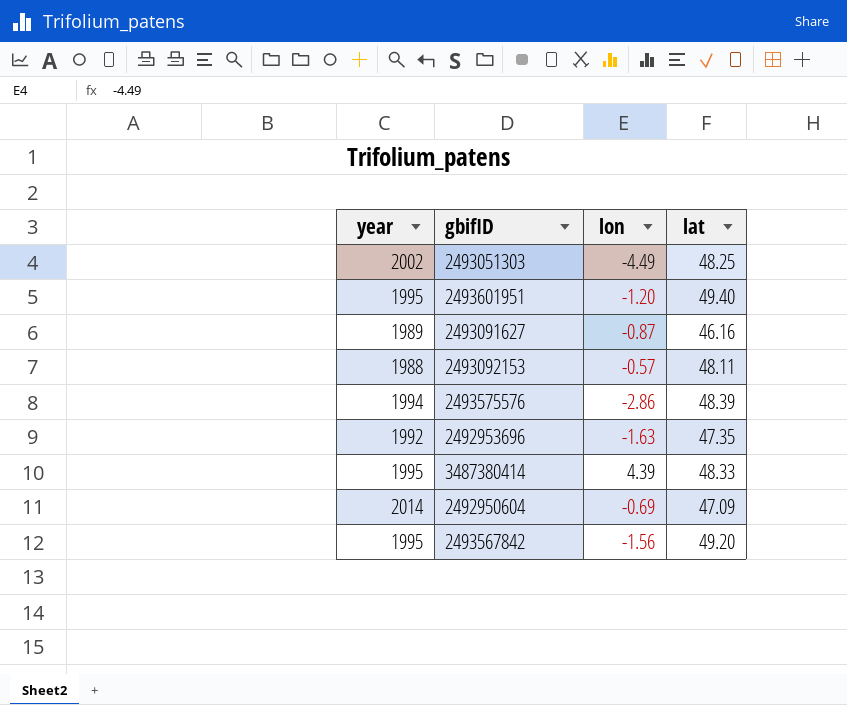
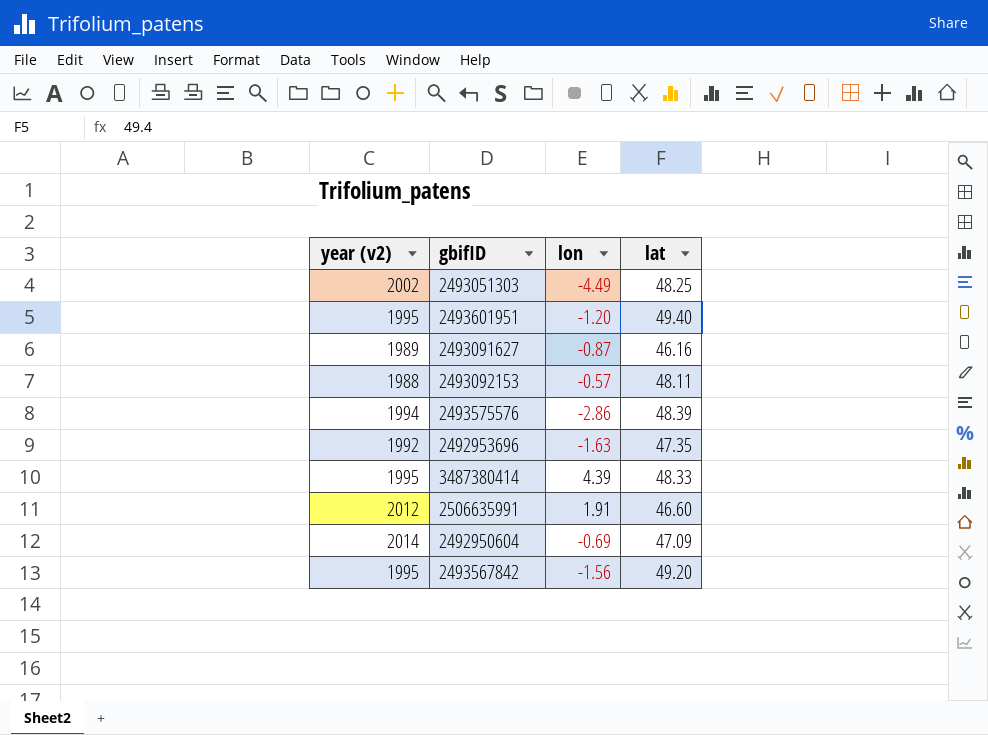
column name: year -> year (v2)
row 2506635991: none -> 2012 | 1.91 | 46.60

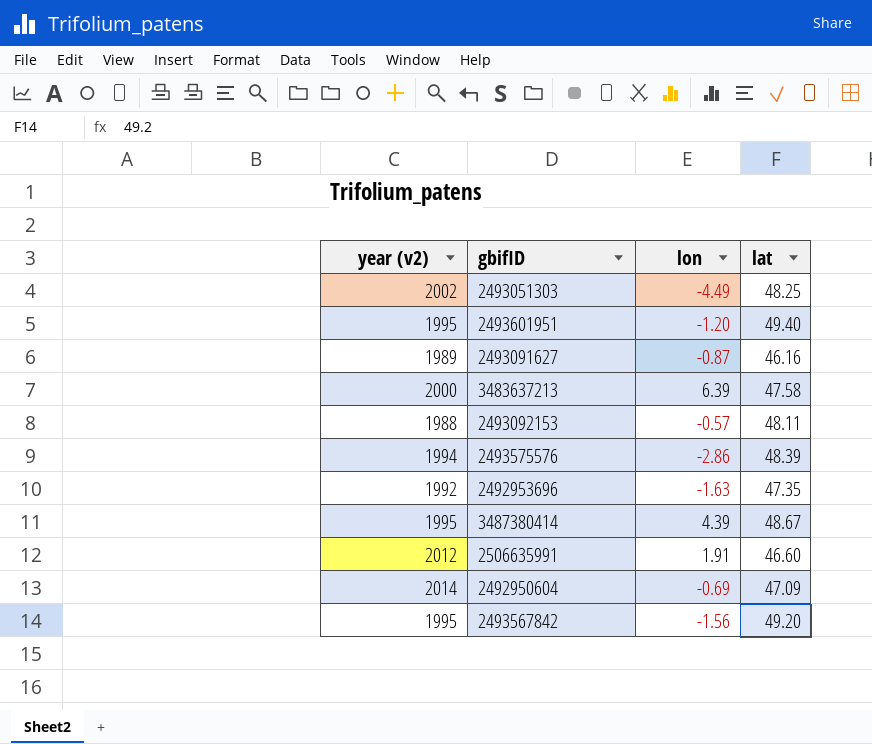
row 3483637213: none -> 2000 | 6.39 | 47.58
3487380414 | lat: 48.33 -> 48.67

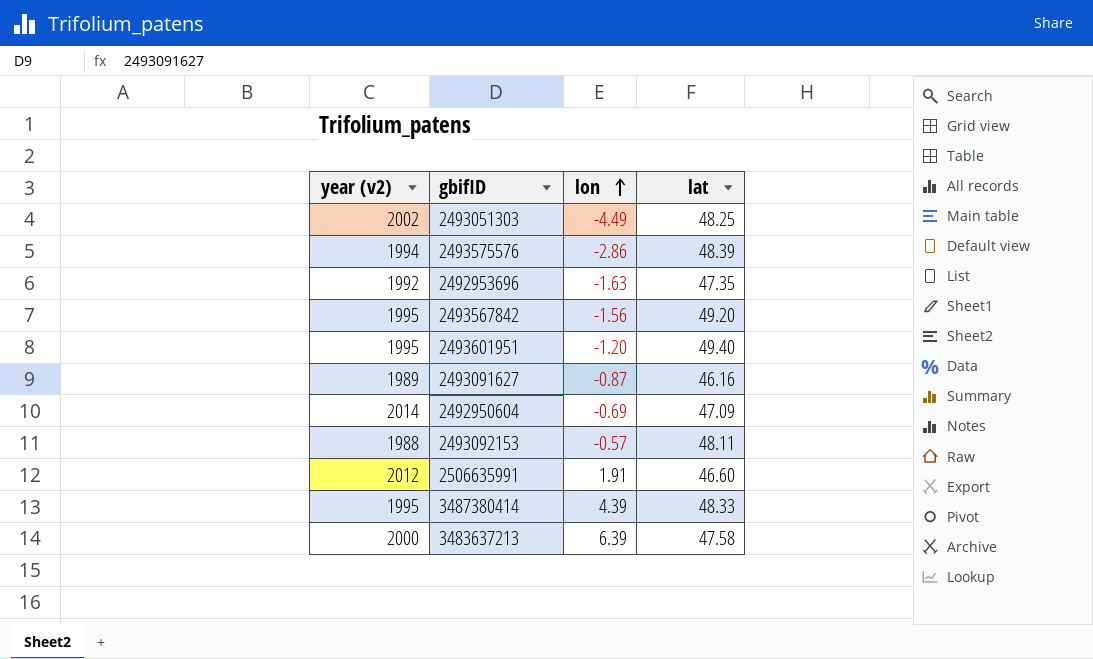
row order: none -> lon ascending
3487380414 | lat: 48.67 -> 48.33

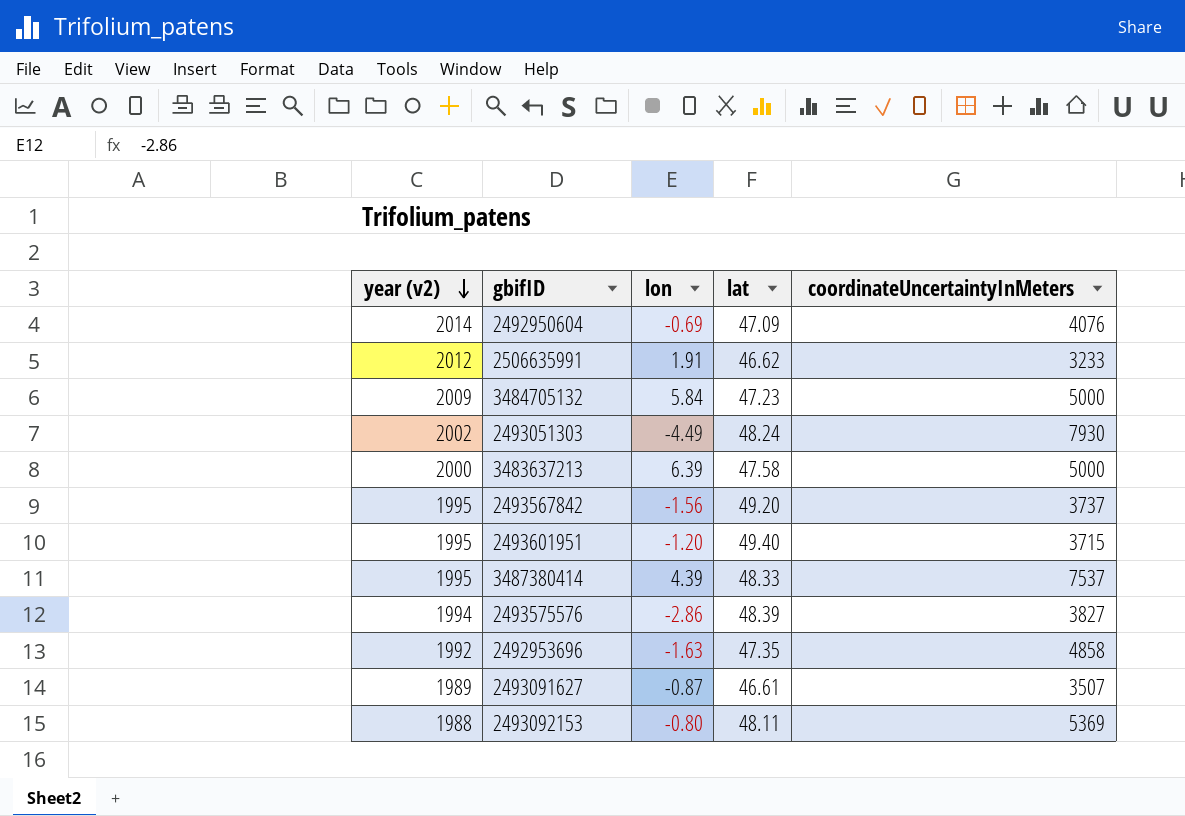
row order: lon ascending -> year (v2) descending
column coordinateUncertaintyInMeters | position: none -> 5
2506635991 | lat: 46.60 -> 46.62
row 3484705132: none -> 2009 | 5.84 | 47.23 | 5000
2493051303 | lat: 48.25 -> 48.24
2493091627 | lat: 46.16 -> 46.61
2493092153 | lon: -0.57 -> -0.80

